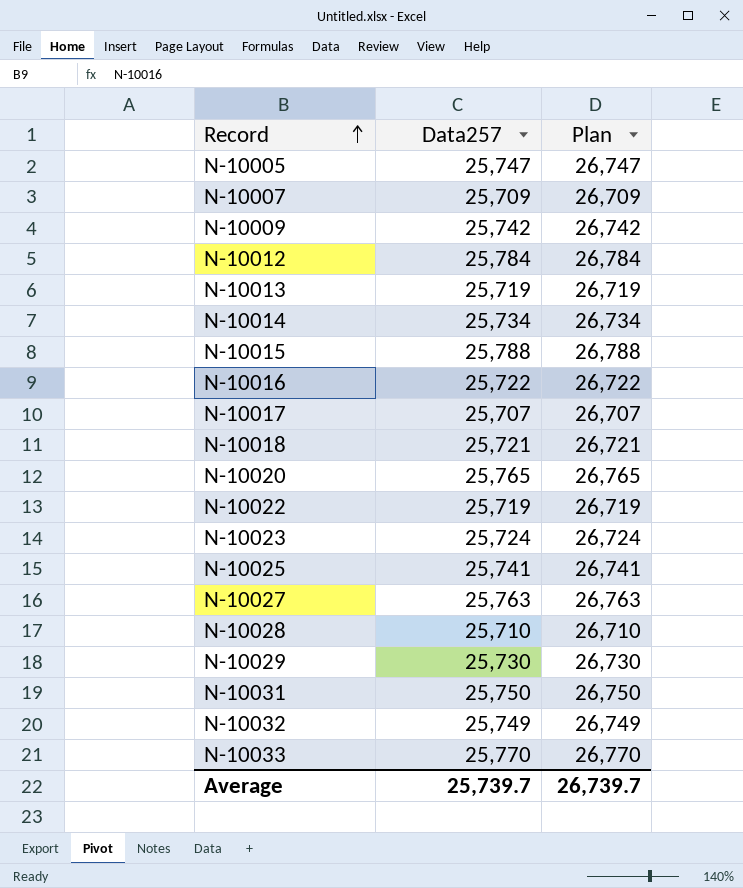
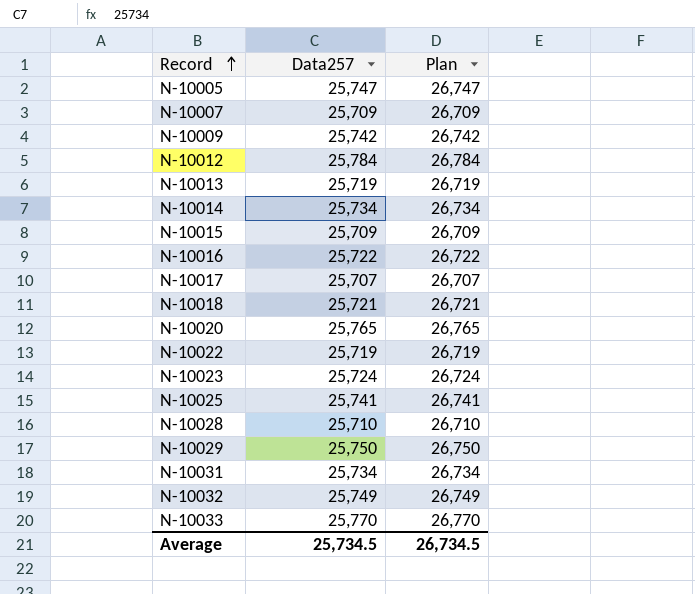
row N-10027: 25,763 | 26,763 -> none
N-10015 | Data257: 25,788 -> 25,709
N-10015 | Plan: 26,788 -> 26,709
N-10029 | Data257: 25,730 -> 25,750
N-10029 | Plan: 26,730 -> 26,750
N-10031 | Data257: 25,750 -> 25,734
N-10031 | Plan: 26,750 -> 26,734
Average | Data257: 25,739.7 -> 25,734.5
Average | Plan: 26,739.7 -> 26,734.5

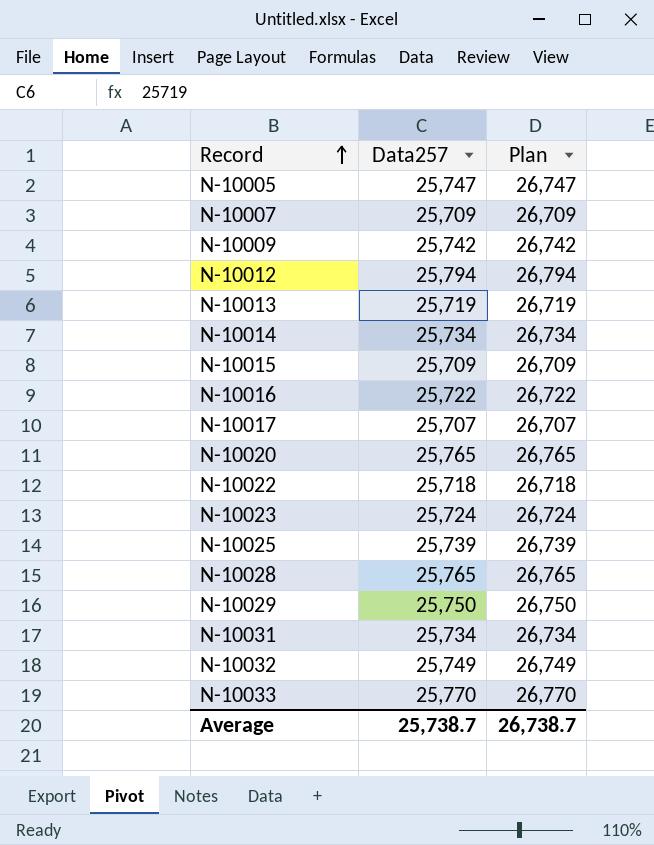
row N-10018: 25,721 | 26,721 -> none
N-10012 | Data257: 25,784 -> 25,794
N-10012 | Plan: 26,784 -> 26,794
N-10022 | Data257: 25,719 -> 25,718
N-10022 | Plan: 26,719 -> 26,718
N-10025 | Data257: 25,741 -> 25,739
N-10025 | Plan: 26,741 -> 26,739
N-10028 | Data257: 25,710 -> 25,765
N-10028 | Plan: 26,710 -> 26,765
Average | Data257: 25,734.5 -> 25,738.7
Average | Plan: 26,734.5 -> 26,738.7

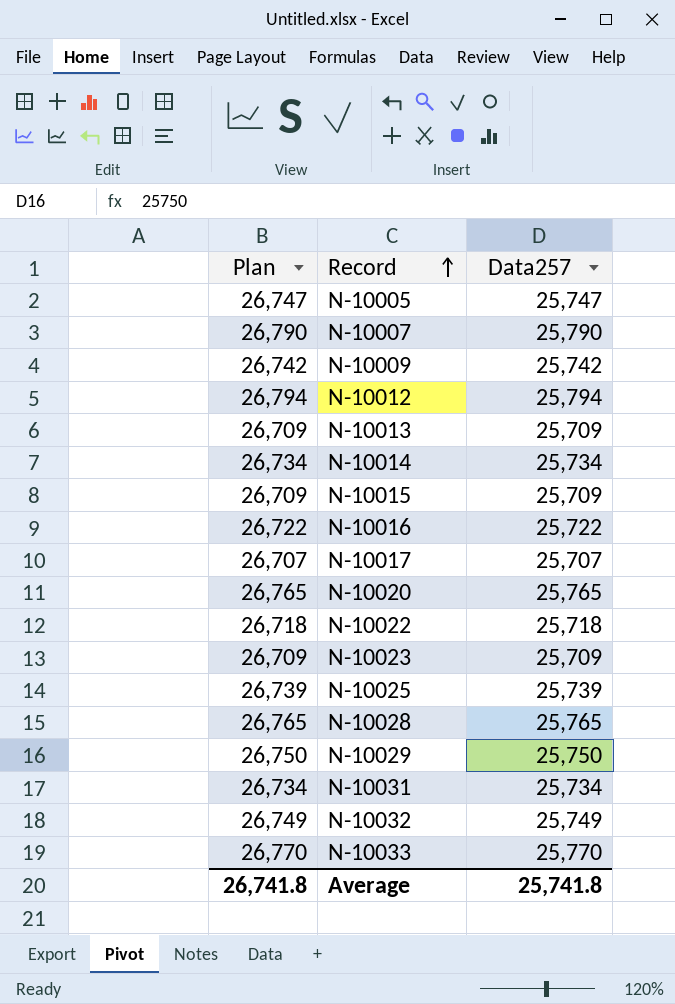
column Plan | position: 3 -> 1
N-10007 | Plan: 26,709 -> 26,790
N-10007 | Data257: 25,709 -> 25,790
N-10013 | Plan: 26,719 -> 26,709
N-10013 | Data257: 25,719 -> 25,709
N-10023 | Plan: 26,724 -> 26,709
N-10023 | Data257: 25,724 -> 25,709
Average | Plan: 26,738.7 -> 26,741.8
Average | Data257: 25,738.7 -> 25,741.8

